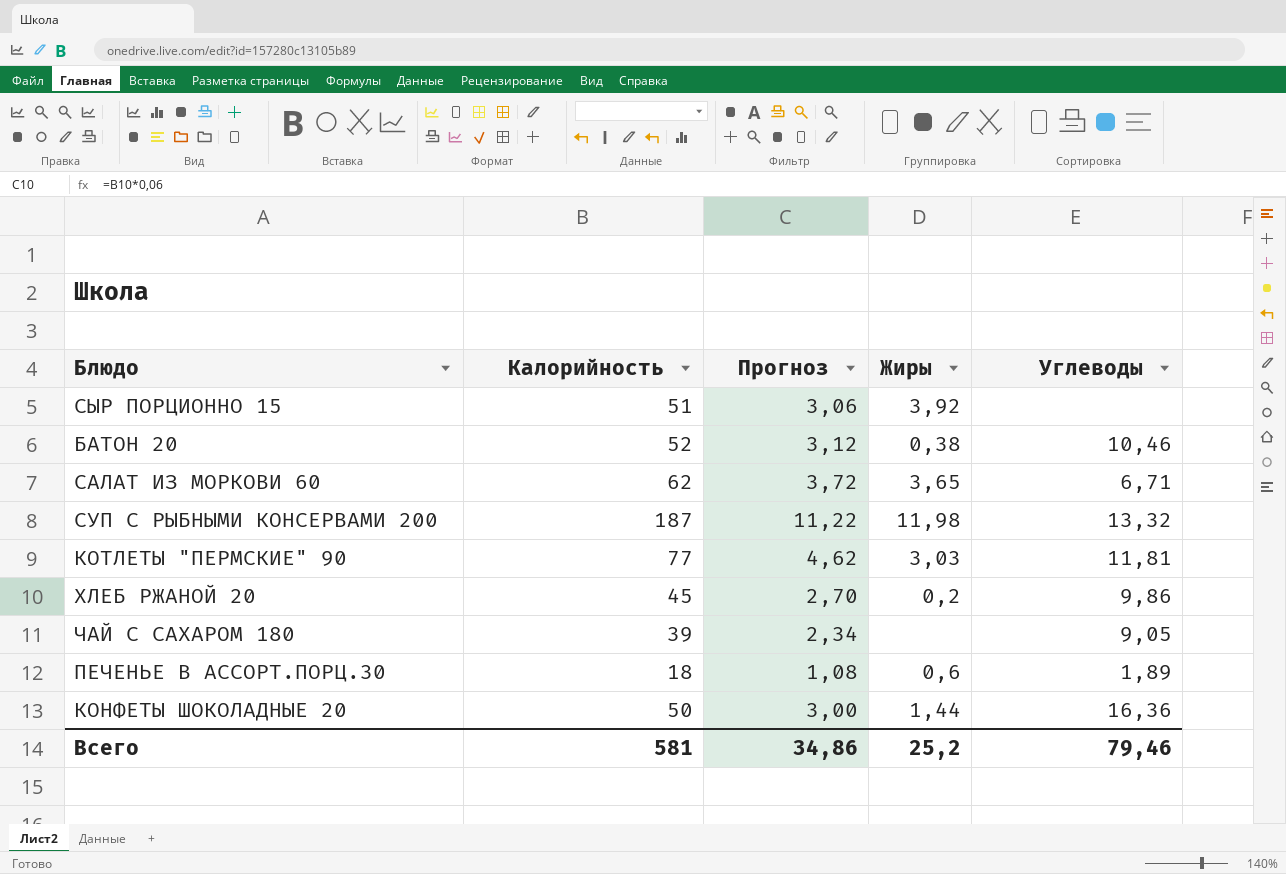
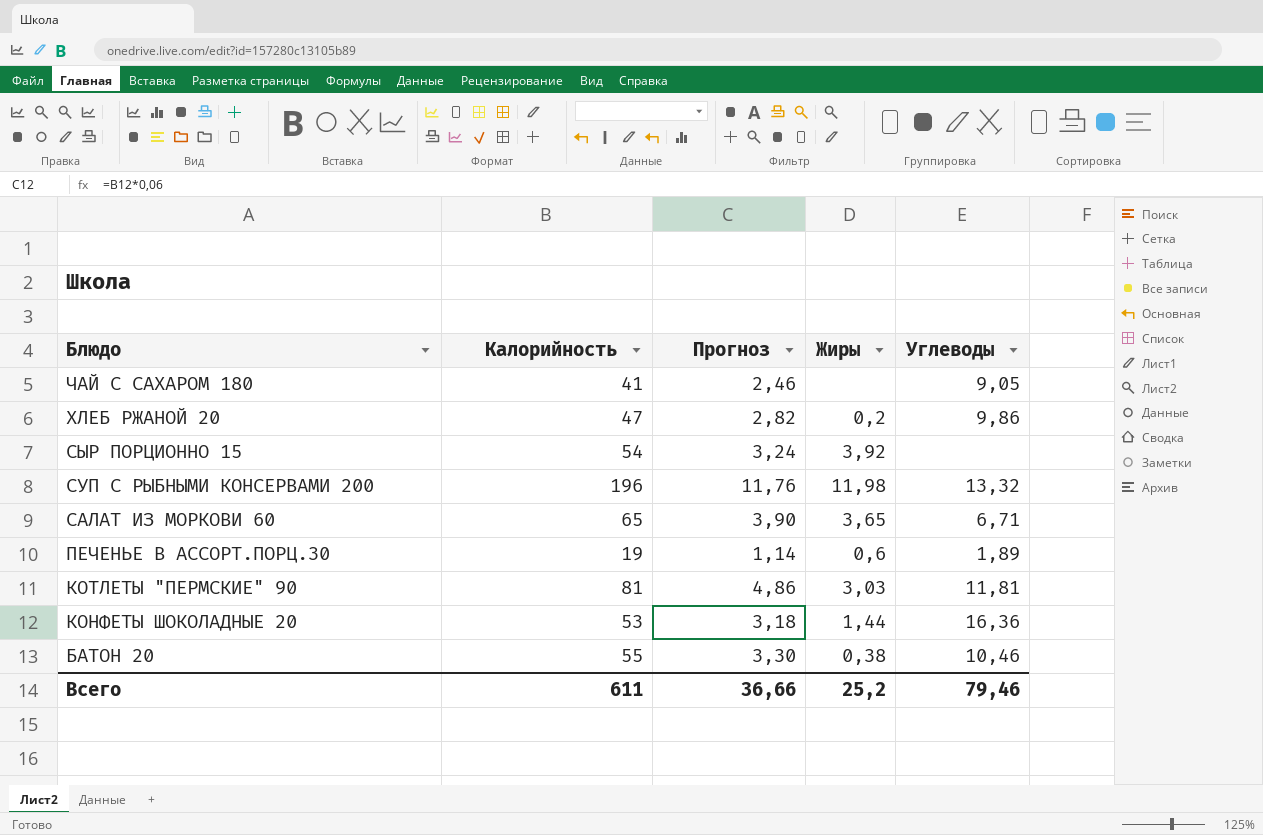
row order: none -> Блюдо descending
ЧАЙ С САХАРОМ 180 | Калорийность: 39 -> 41
ЧАЙ С САХАРОМ 180 | Прогноз: 2,34 -> 2,46
ХЛЕБ РЖАНОЙ 20 | Калорийность: 45 -> 47
ХЛЕБ РЖАНОЙ 20 | Прогноз: 2,70 -> 2,82
СЫР ПОРЦИОННО 15 | Калорийность: 51 -> 54
СЫР ПОРЦИОННО 15 | Прогноз: 3,06 -> 3,24
СУП С РЫБНЫМИ КОНСЕРВАМИ 200 | Калорийность: 187 -> 196
СУП С РЫБНЫМИ КОНСЕРВАМИ 200 | Прогноз: 11,22 -> 11,76
САЛАТ ИЗ МОРКОВИ 60 | Калорийность: 62 -> 65
САЛАТ ИЗ МОРКОВИ 60 | Прогноз: 3,72 -> 3,90
ПЕЧЕНЬЕ В АССОРТ.ПОРЦ.30 | Калорийность: 18 -> 19
ПЕЧЕНЬЕ В АССОРТ.ПОРЦ.30 | Прогноз: 1,08 -> 1,14
КОТЛЕТЫ "ПЕРМСКИЕ" 90 | Калорийность: 77 -> 81
КОТЛЕТЫ "ПЕРМСКИЕ" 90 | Прогноз: 4,62 -> 4,86
КОНФЕТЫ ШОКОЛАДНЫЕ 20 | Калорийность: 50 -> 53
КОНФЕТЫ ШОКОЛАДНЫЕ 20 | Прогноз: 3,00 -> 3,18
БАТОН 20 | Калорийность: 52 -> 55
БАТОН 20 | Прогноз: 3,12 -> 3,30
Всего | Калорийность: 581 -> 611
Всего | Прогноз: 34,86 -> 36,66

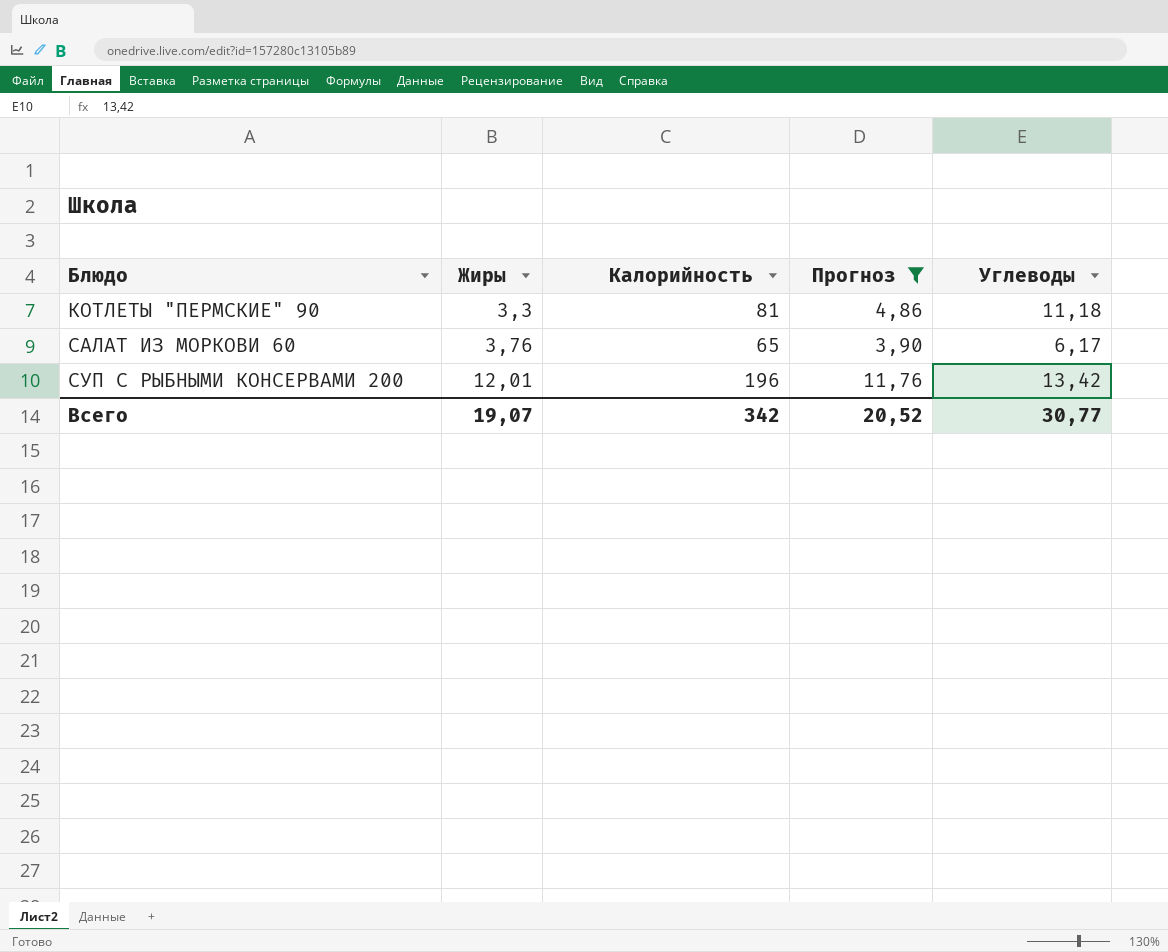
filter: none -> Прогноз >= 3,90
row order: Блюдо descending -> Блюдо ascending
column Жиры | position: 4 -> 2
КОТЛЕТЫ "ПЕРМСКИЕ" 90 | Жиры: 3,03 -> 3,3
КОТЛЕТЫ "ПЕРМСКИЕ" 90 | Углеводы: 11,81 -> 11,18
САЛАТ ИЗ МОРКОВИ 60 | Жиры: 3,65 -> 3,76
САЛАТ ИЗ МОРКОВИ 60 | Углеводы: 6,71 -> 6,17
СУП С РЫБНЫМИ КОНСЕРВАМИ 200 | Жиры: 11,98 -> 12,01
СУП С РЫБНЫМИ КОНСЕРВАМИ 200 | Углеводы: 13,32 -> 13,42
Всего | Жиры: 25,2 -> 19,07
Всего | Калорийность: 611 -> 342
Всего | Прогноз: 36,66 -> 20,52
Всего | Углеводы: 79,46 -> 30,77

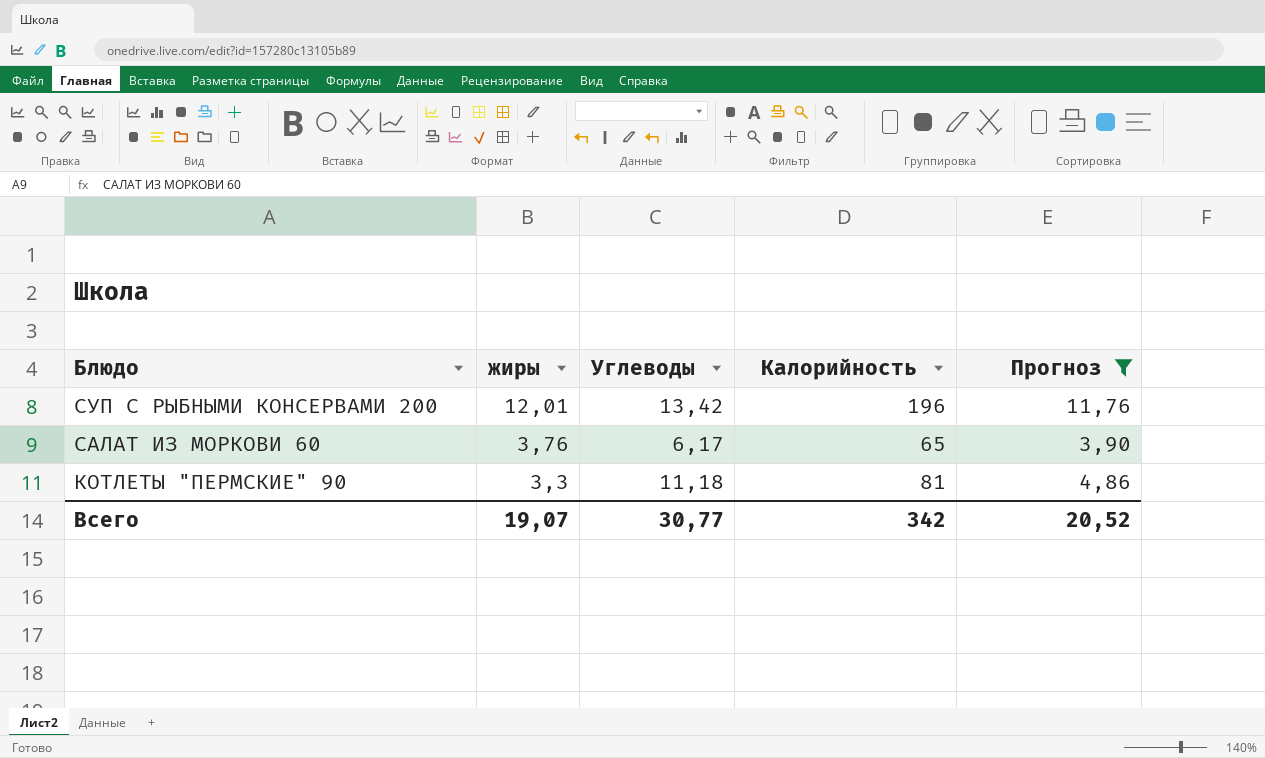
row order: Блюдо ascending -> Блюдо descending
column name: Жиры -> жиры
column Углеводы | position: 5 -> 3

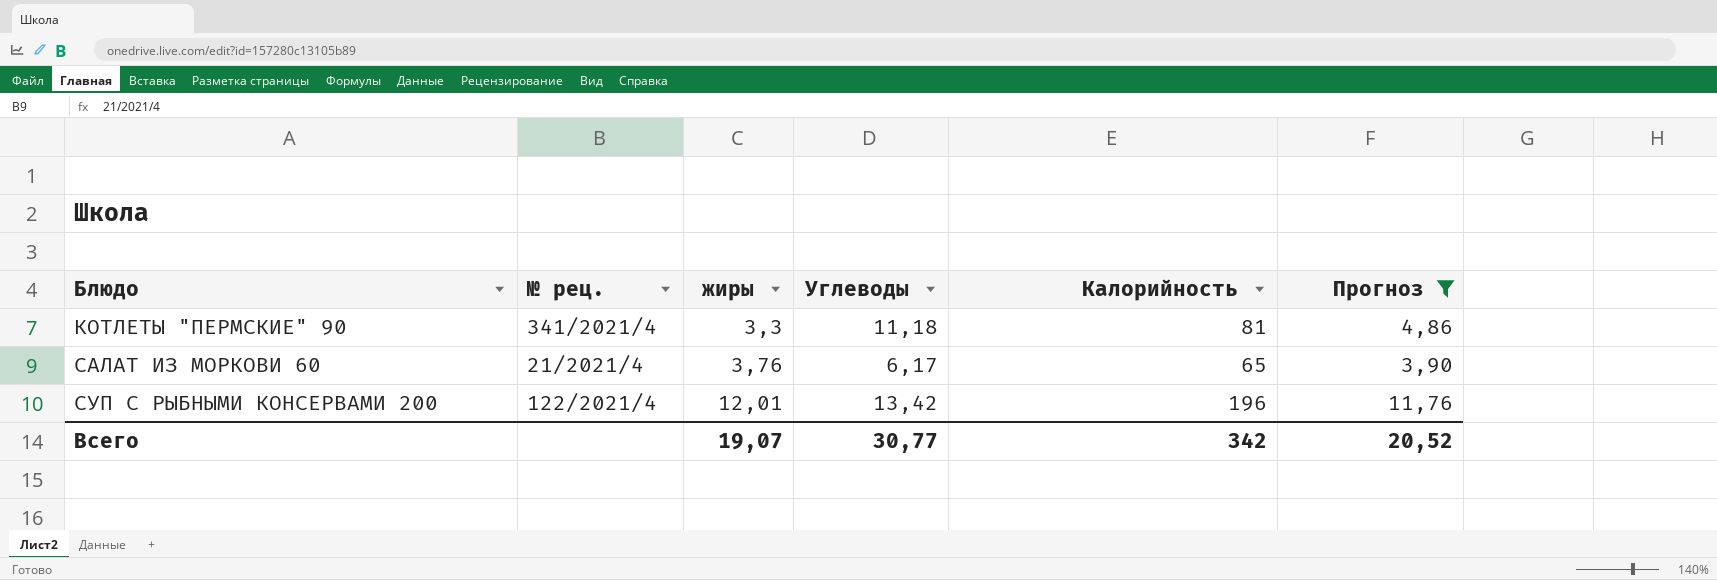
row order: Блюдо descending -> Блюдо ascending
column № рец. | position: none -> 2

